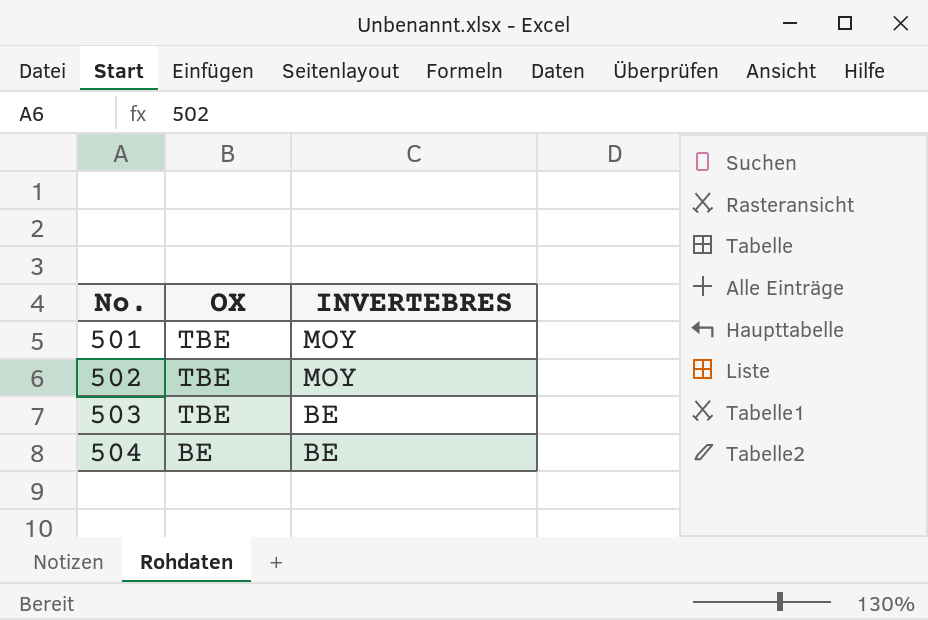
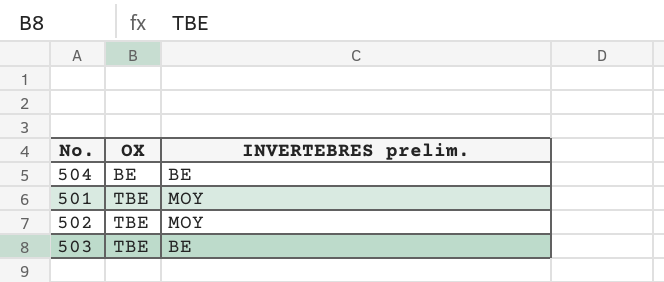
row order: No. ascending -> OX ascending
column name: INVERTEBRES -> INVERTEBRES prelim.

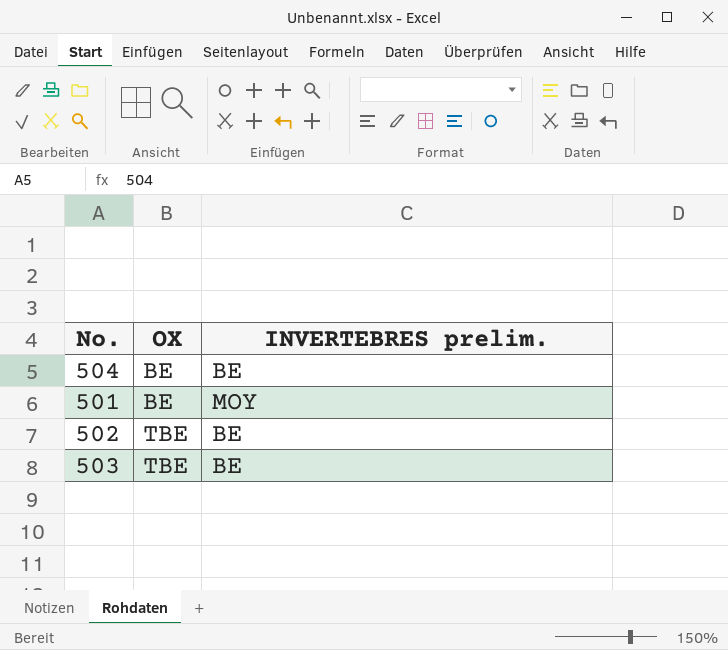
501 | OX: TBE -> BE
502 | INVERTEBRES prelim.: MOY -> BE

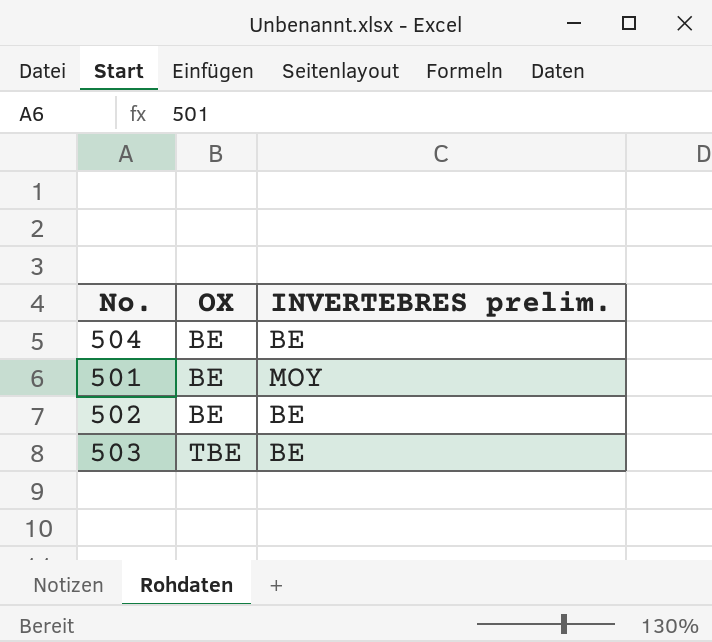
502 | OX: TBE -> BE

